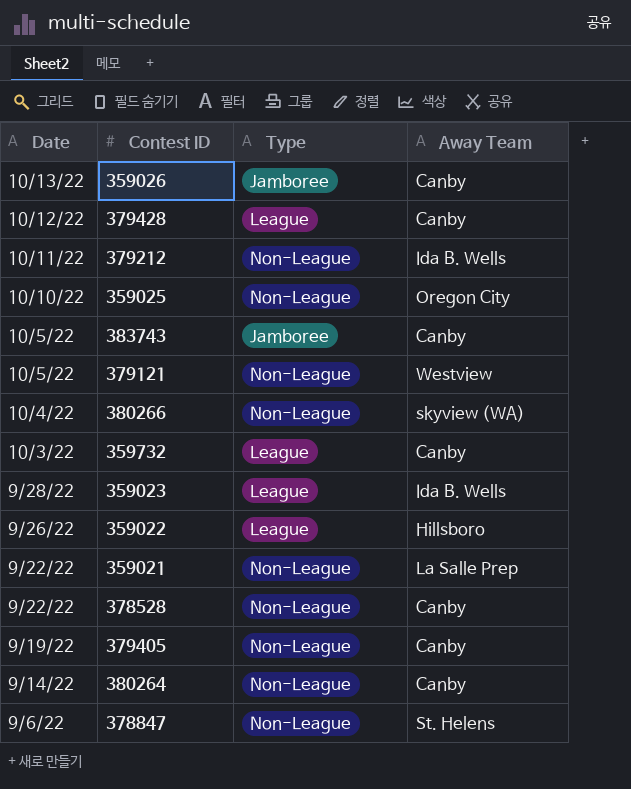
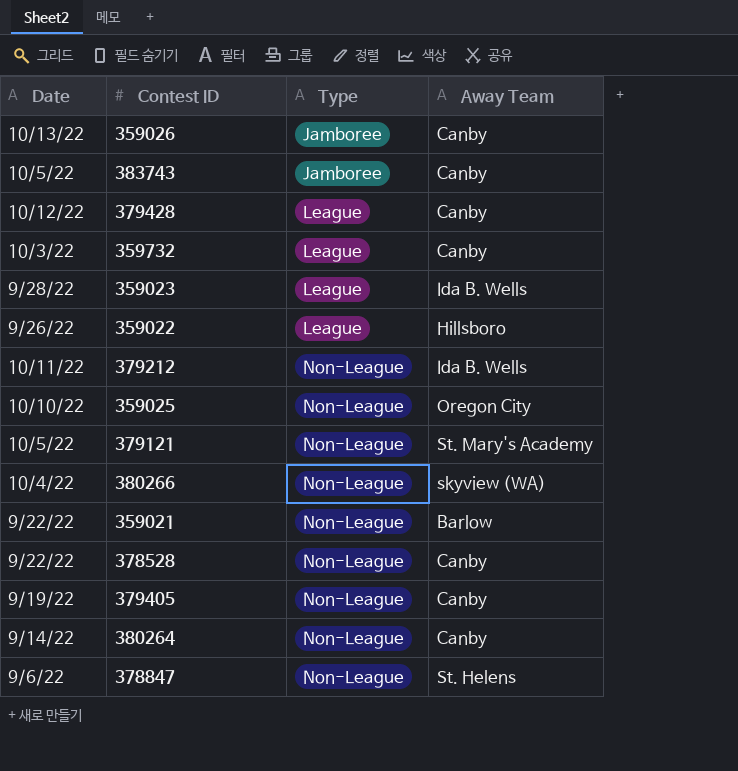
row order: Date descending -> Type ascending
379121 | Away Team: Westview -> St. Mary's Academy
359021 | Away Team: La Salle Prep -> Barlow

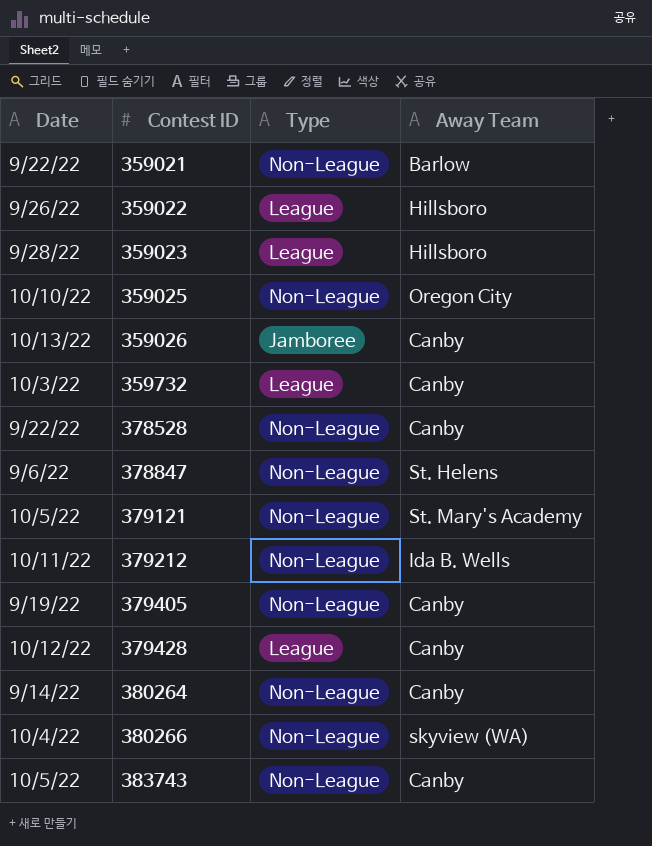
row order: Type ascending -> Contest ID ascending
359023 | Away Team: Ida B. Wells -> Hillsboro
383743 | Type: Jamboree -> Non-League

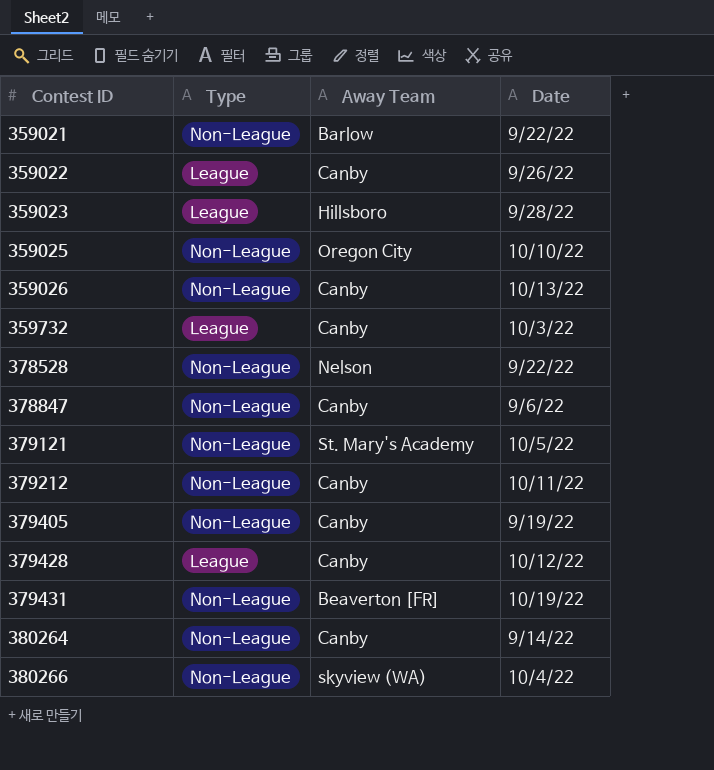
column Date | position: 1 -> 4
row 383743: 10/5/22 | Non-League | Canby -> none
359022 | Away Team: Hillsboro -> Canby
359026 | Type: Jamboree -> Non-League
378528 | Away Team: Canby -> Nelson
378847 | Away Team: St. Helens -> Canby
379212 | Away Team: Ida B. Wells -> Canby
row 379431: none -> Non-League | Beaverton [FR] | 10/19/22

